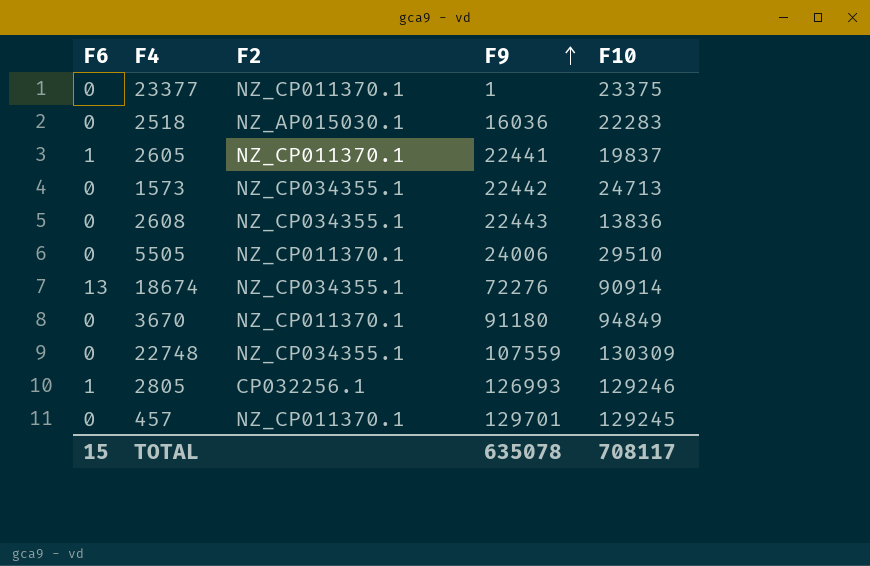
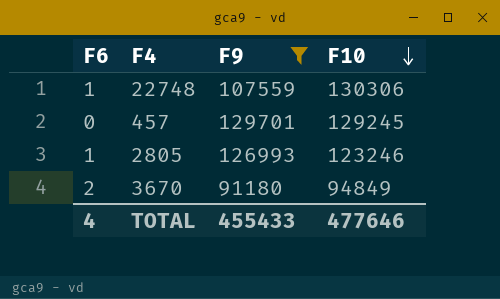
filter: none -> F9 >= 91180
row order: F9 ascending -> F10 descending
column F2 | position: 3 -> none
22748 | F6: 0 -> 1
22748 | F10: 130309 -> 130306
2805 | F10: 129246 -> 123246
3670 | F6: 0 -> 2
TOTAL | F6: 15 -> 4
TOTAL | F9: 635078 -> 455433
TOTAL | F10: 708117 -> 477646

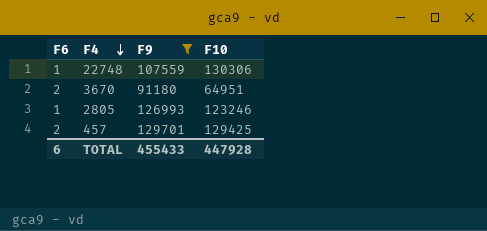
row order: F10 descending -> F4 descending
3670 | F10: 94849 -> 64951
457 | F6: 0 -> 2
457 | F10: 129245 -> 129425
TOTAL | F6: 4 -> 6
TOTAL | F10: 477646 -> 447928

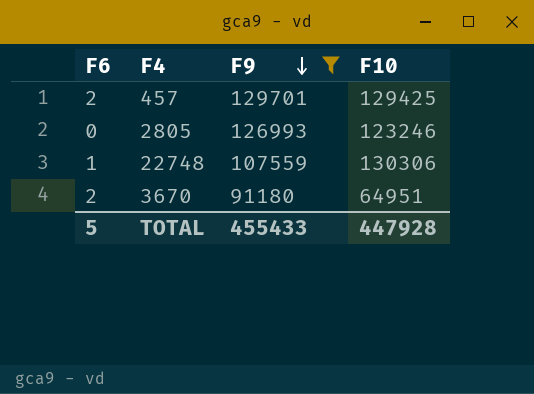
row order: F4 descending -> F9 descending
2805 | F6: 1 -> 0
TOTAL | F6: 6 -> 5

